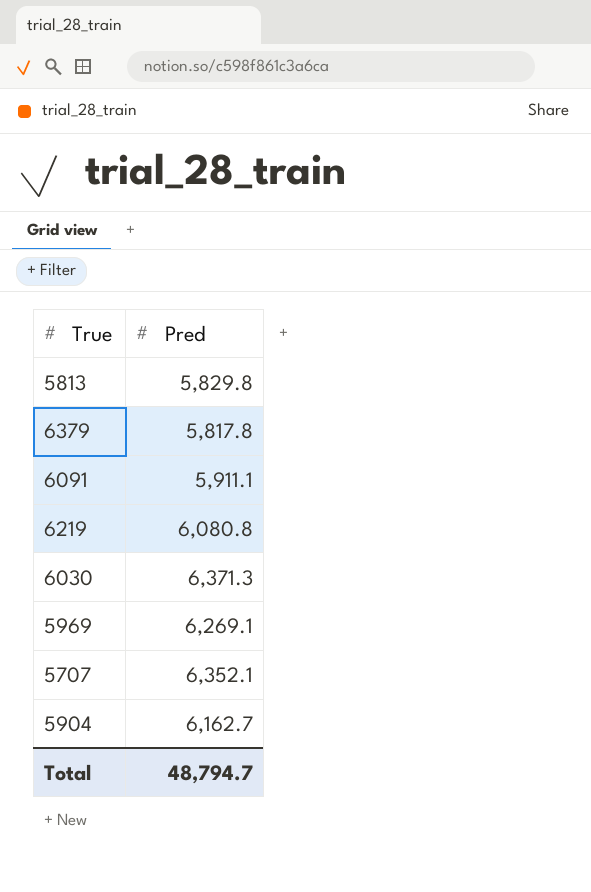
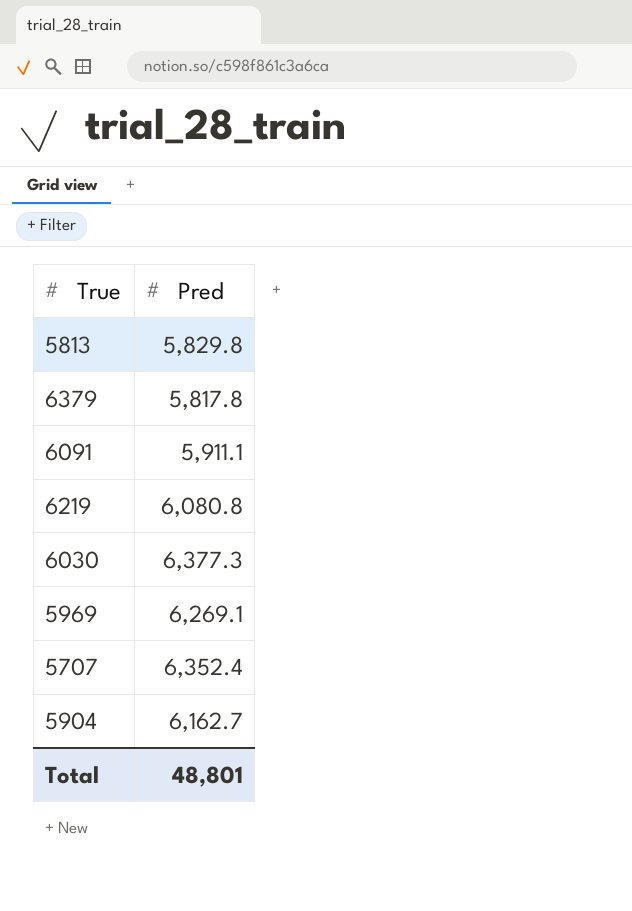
6030 | Pred: 6,371.3 -> 6,377.3
5707 | Pred: 6,352.1 -> 6,352.4
Total | Pred: 48,794.7 -> 48,801

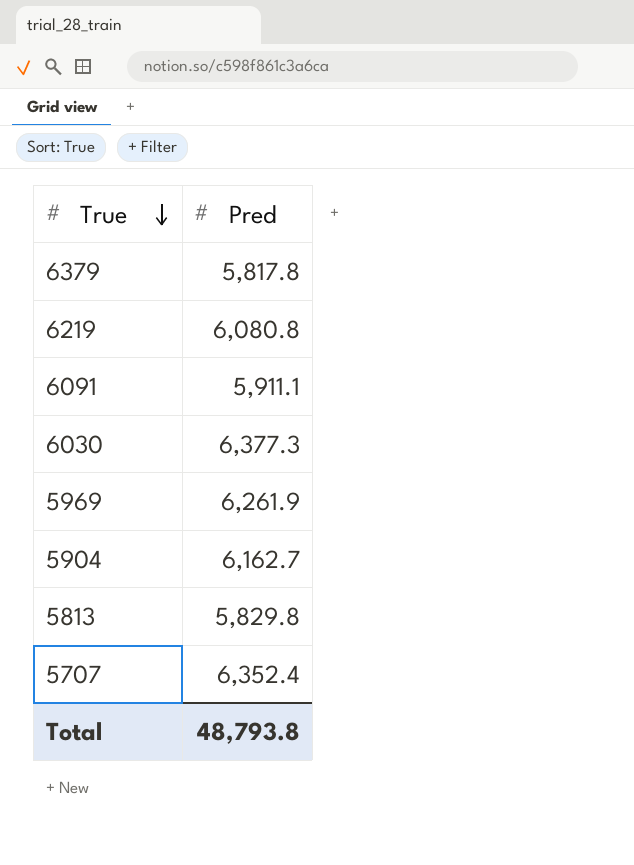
row order: none -> True descending
5969 | Pred: 6,269.1 -> 6,261.9
Total | Pred: 48,801 -> 48,793.8

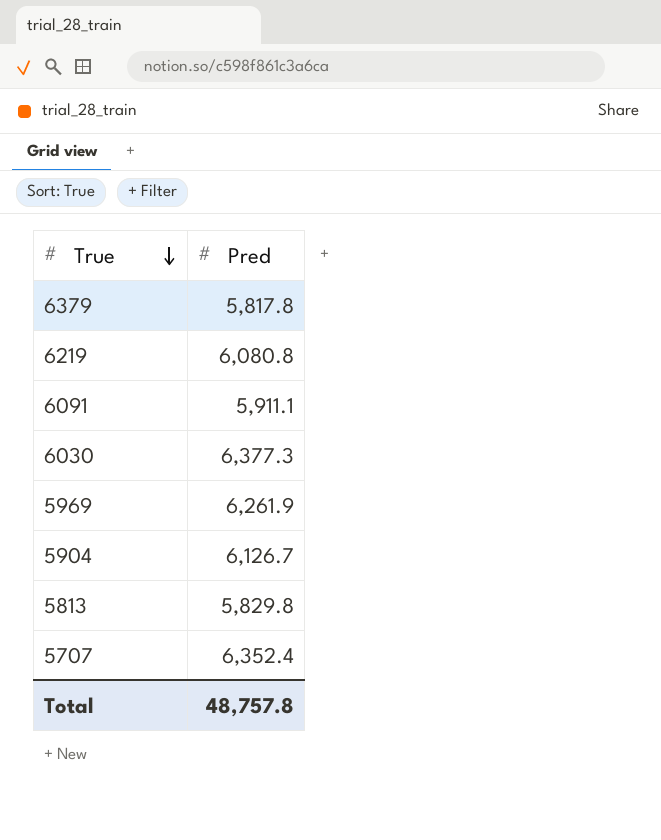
5904 | Pred: 6,162.7 -> 6,126.7
Total | Pred: 48,793.8 -> 48,757.8

